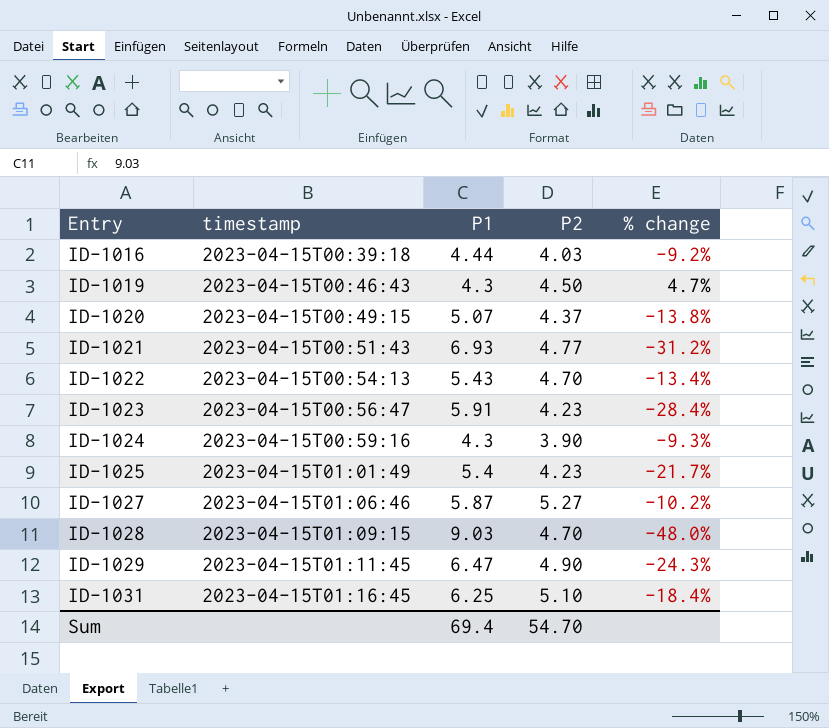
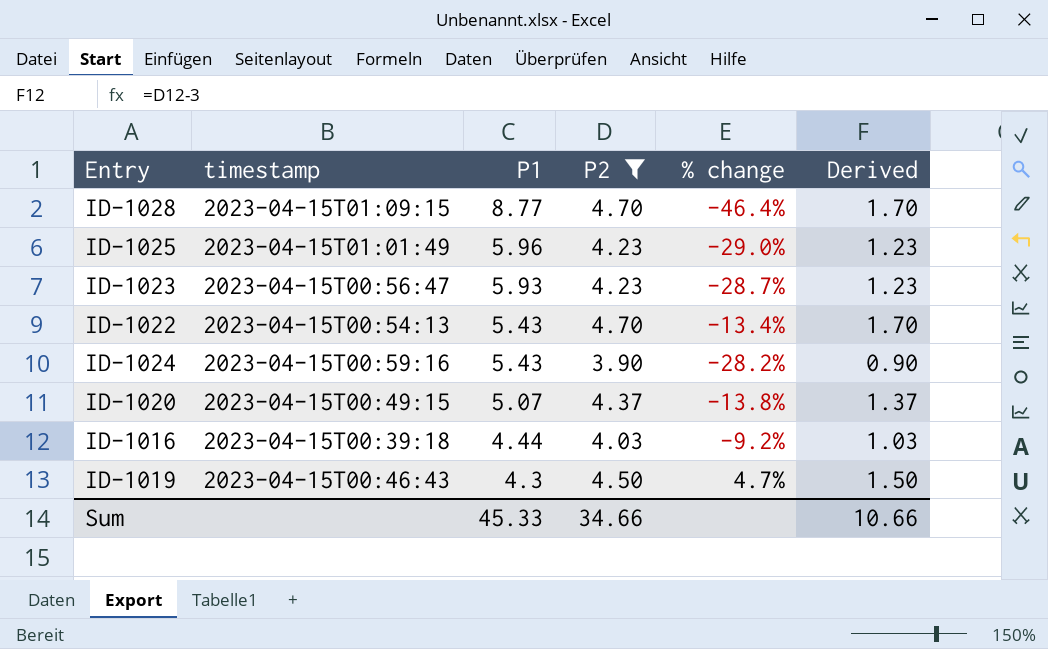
filter: none -> P2 <= 4.70
row order: Entry ascending -> P1 descending
column Derived | formula: none -> [P2] - 3
ID-1028 | P1: 9.03 -> 8.77
ID-1028 | % change: -48.0% -> -46.4%
ID-1025 | P1: 5.4 -> 5.96
ID-1025 | % change: -21.7% -> -29.0%
ID-1023 | P1: 5.91 -> 5.93
ID-1023 | % change: -28.4% -> -28.7%
ID-1024 | P1: 4.3 -> 5.43
ID-1024 | % change: -9.3% -> -28.2%
Sum | P1: 69.4 -> 45.33
Sum | P2: 54.70 -> 34.66

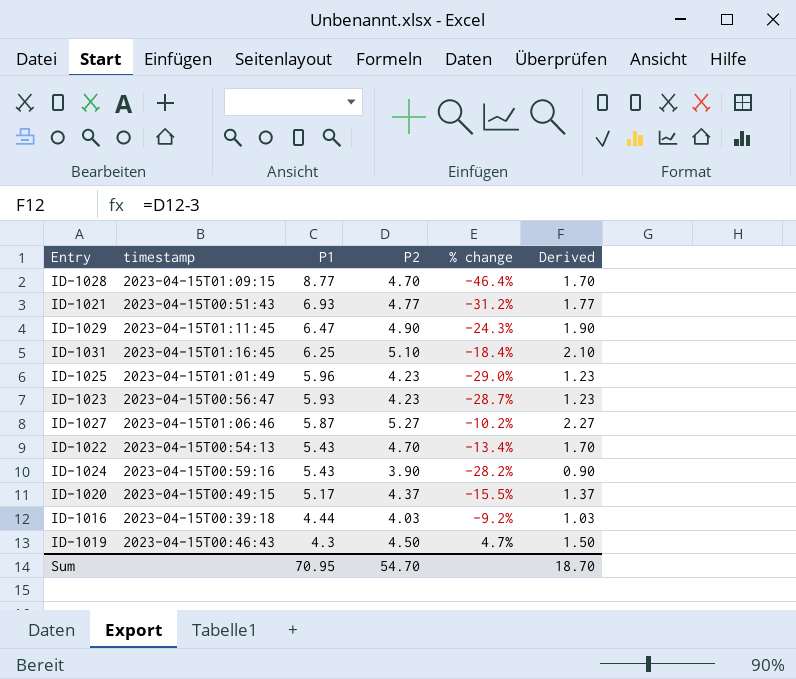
filter: P2 <= 4.70 -> none
ID-1020 | P1: 5.07 -> 5.17
ID-1020 | % change: -13.8% -> -15.5%
Sum | P1: 45.33 -> 70.95
Sum | P2: 34.66 -> 54.70
Sum | Derived: 10.66 -> 18.70

